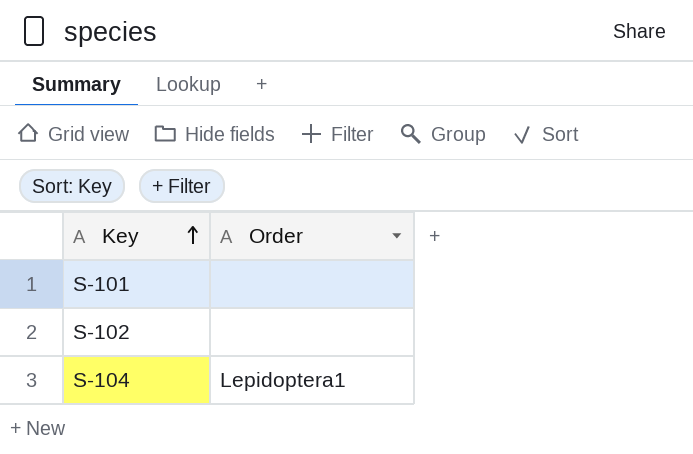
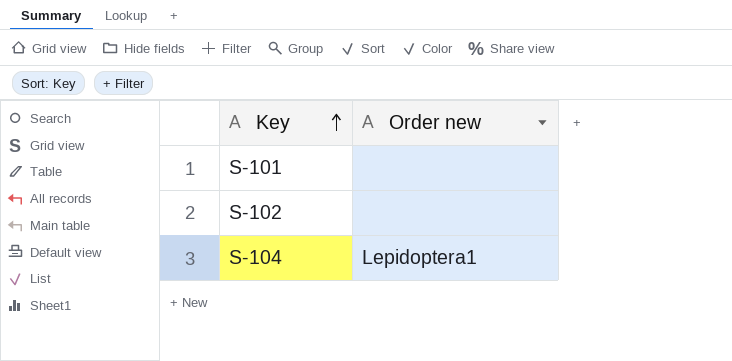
column name: Order -> Order new

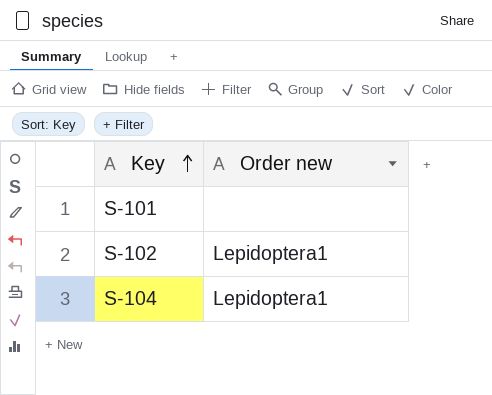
S-102 | Order new: none -> Lepidoptera1

